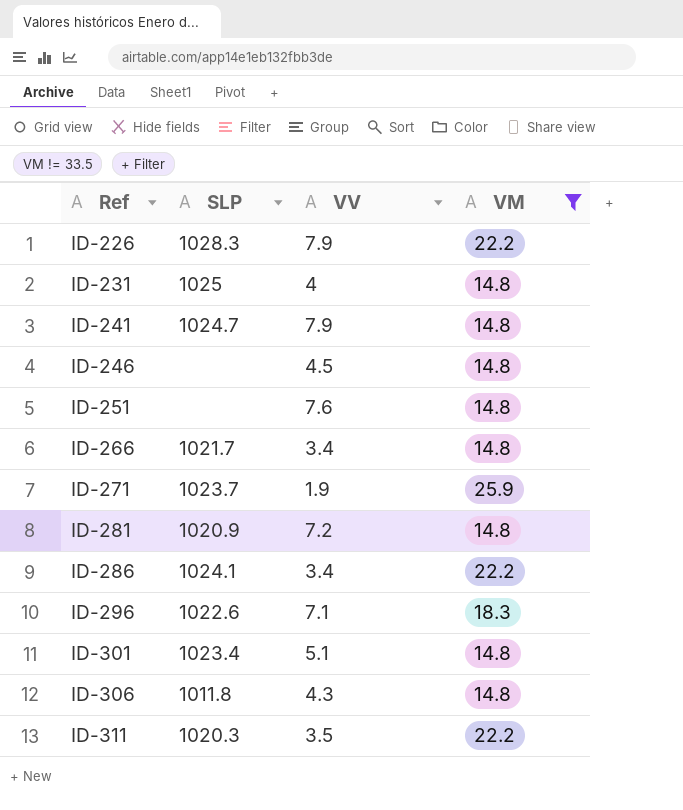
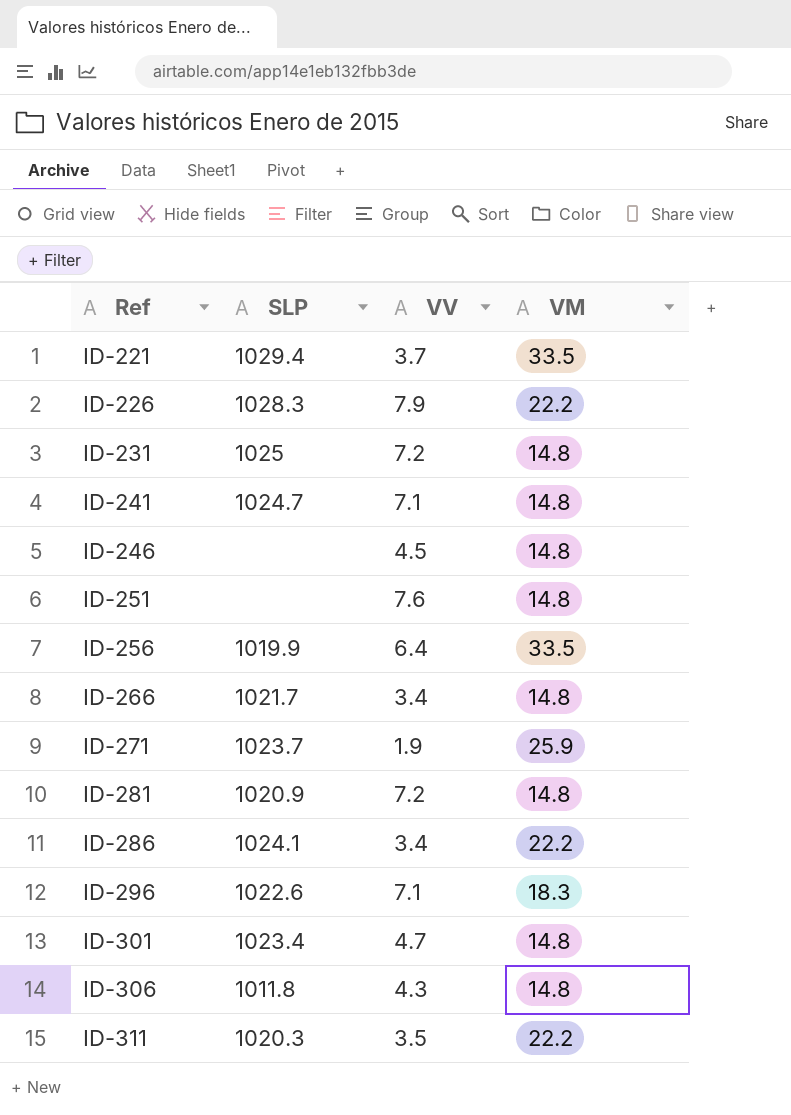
filter: VM != 33.5 -> none
ID-231 | VV: 4 -> 7.2
ID-241 | VV: 7.9 -> 7.1
ID-301 | VV: 5.1 -> 4.7

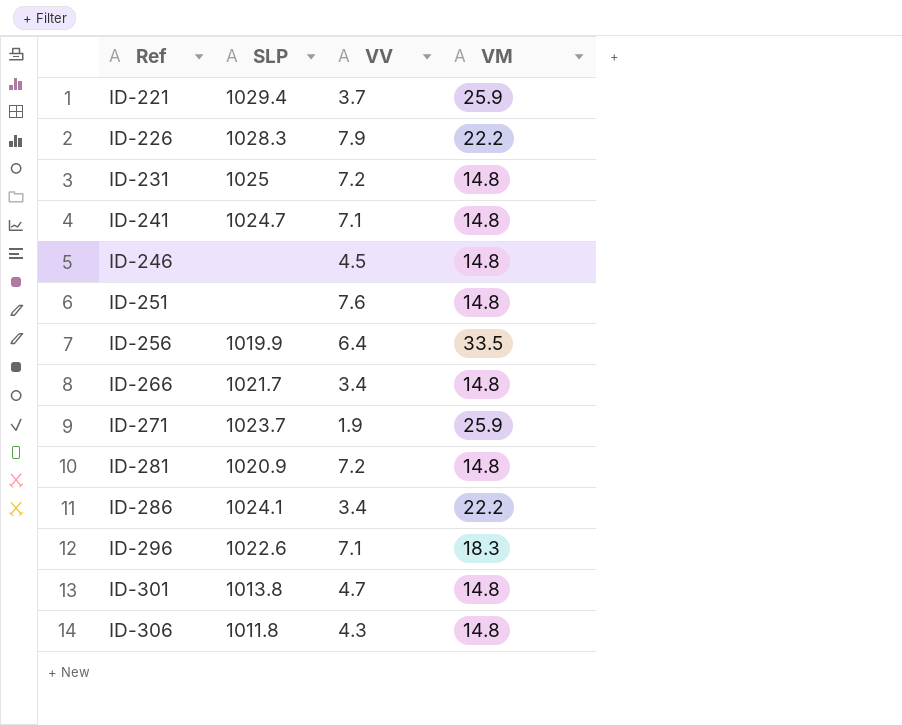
row ID-311: 1020.3 | 3.5 | 22.2 -> none
ID-221 | VM: 33.5 -> 25.9
ID-301 | SLP: 1023.4 -> 1013.8

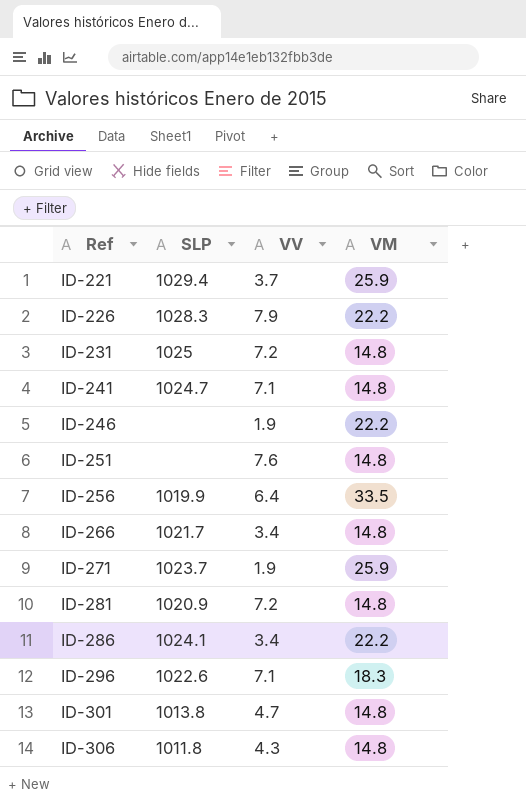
ID-246 | VV: 4.5 -> 1.9
ID-246 | VM: 14.8 -> 22.2

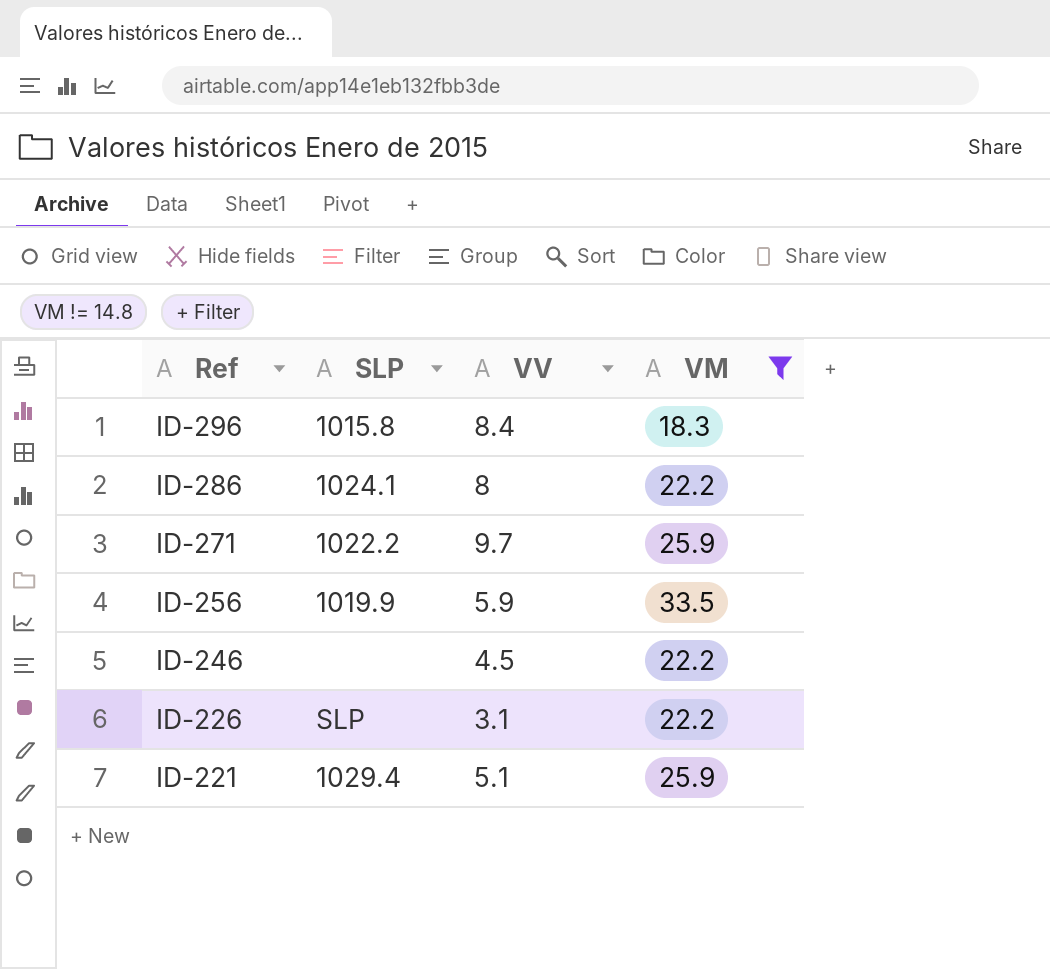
filter: none -> VM != 14.8
row order: Ref ascending -> Ref descending
ID-296 | SLP: 1022.6 -> 1015.8
ID-296 | VV: 7.1 -> 8.4
ID-286 | VV: 3.4 -> 8
ID-271 | SLP: 1023.7 -> 1022.2
ID-271 | VV: 1.9 -> 9.7
ID-256 | VV: 6.4 -> 5.9
ID-246 | VV: 1.9 -> 4.5
ID-226 | SLP: 1028.3 -> SLP
ID-226 | VV: 7.9 -> 3.1
ID-221 | VV: 3.7 -> 5.1

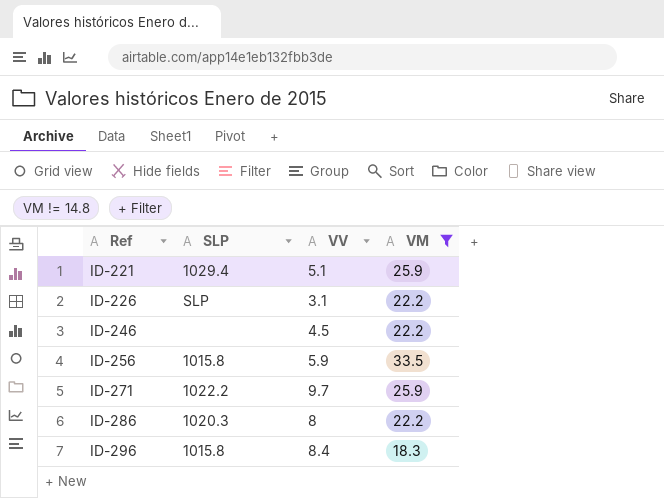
row order: Ref descending -> Ref ascending
ID-256 | SLP: 1019.9 -> 1015.8
ID-286 | SLP: 1024.1 -> 1020.3

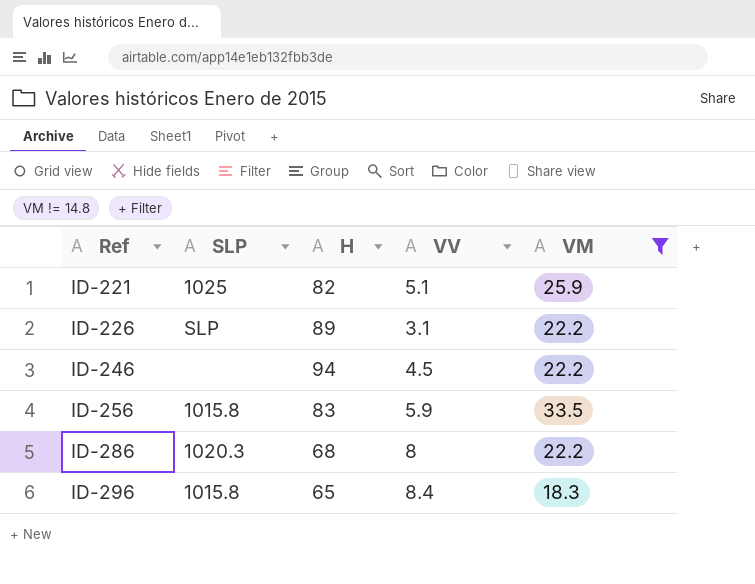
column H | position: none -> 3
row ID-271: 1022.2 | 9.7 | 25.9 -> none
ID-221 | SLP: 1029.4 -> 1025

